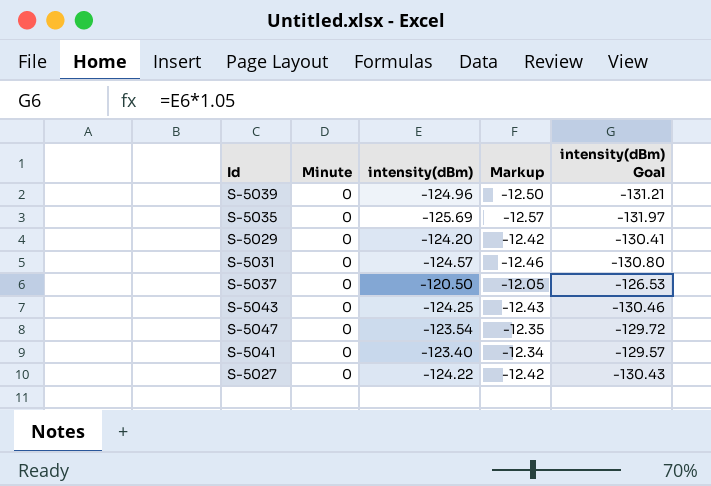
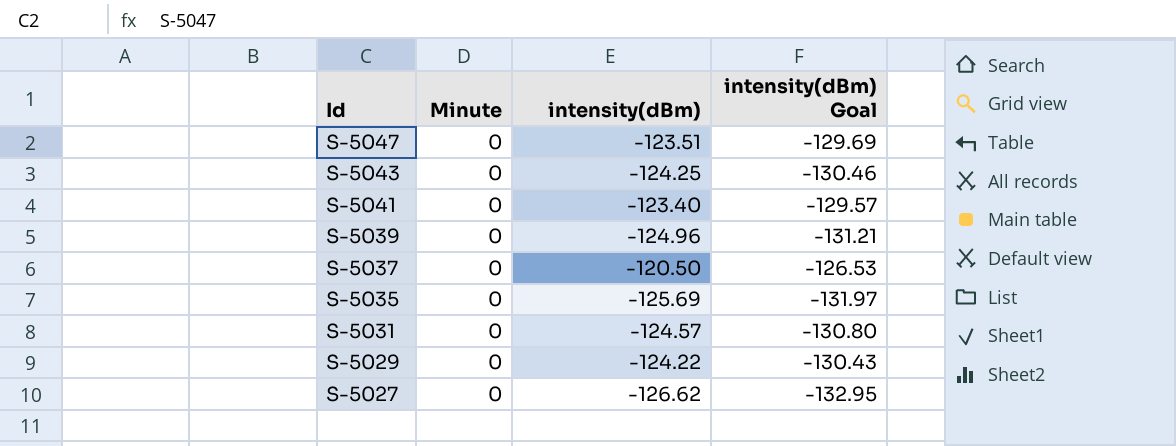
row order: none -> Id descending
column Markup | formula: [intensity(dBm)] * 0.1 -> none
S-5047 | intensity(dBm): -123.54 -> -123.51
S-5047 | intensity(dBm) Goal: -129.72 -> -129.69
S-5029 | intensity(dBm): -124.20 -> -124.22
S-5029 | intensity(dBm) Goal: -130.41 -> -130.43
S-5027 | intensity(dBm): -124.22 -> -126.62
S-5027 | intensity(dBm) Goal: -130.43 -> -132.95

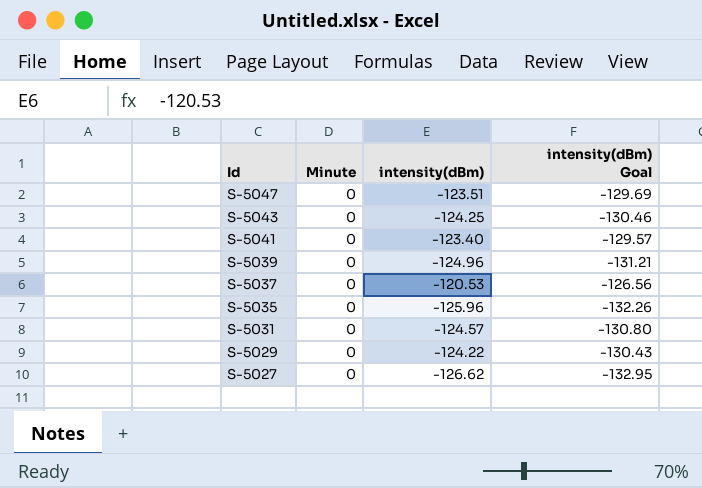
S-5037 | intensity(dBm): -120.50 -> -120.53
S-5037 | intensity(dBm) Goal: -126.53 -> -126.56
S-5035 | intensity(dBm): -125.69 -> -125.96
S-5035 | intensity(dBm) Goal: -131.97 -> -132.26

